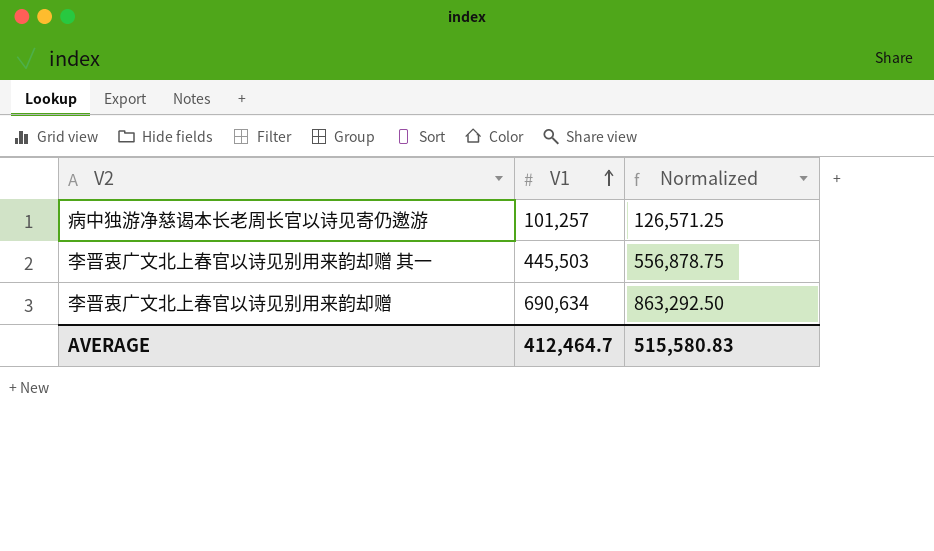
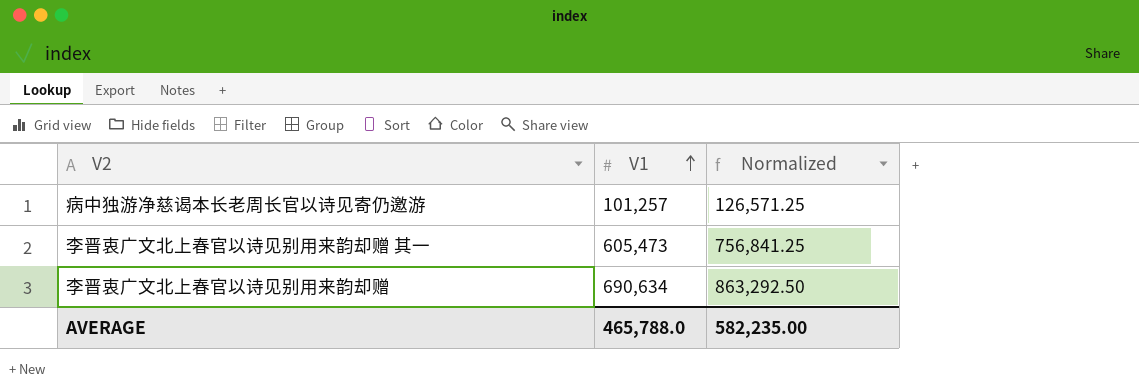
李晋衷广文北上春官以诗见别用来韵却赠 其一 | V1: 445,503 -> 605,473
李晋衷广文北上春官以诗见别用来韵却赠 其一 | Normalized: 556,878.75 -> 756,841.25
AVERAGE | V1: 412,464.7 -> 465,788.0
AVERAGE | Normalized: 515,580.83 -> 582,235.00

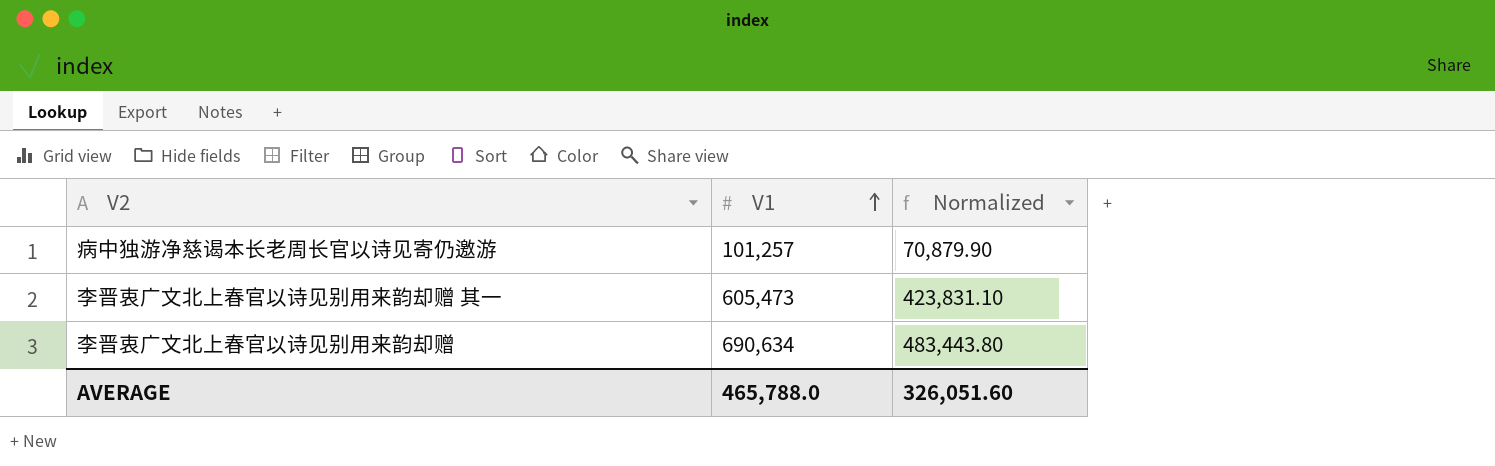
column Normalized | formula: [V1] * 1.25 -> [V1] * 0.7
AVERAGE | Normalized: 582,235.00 -> 326,051.60

